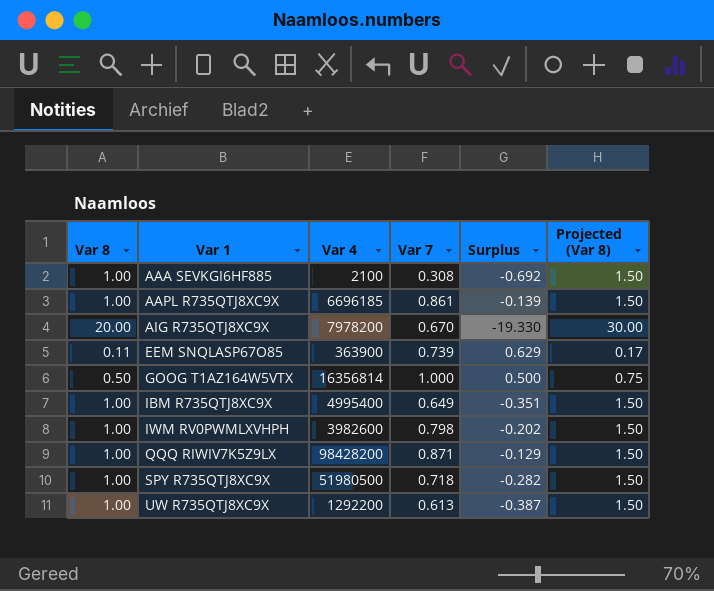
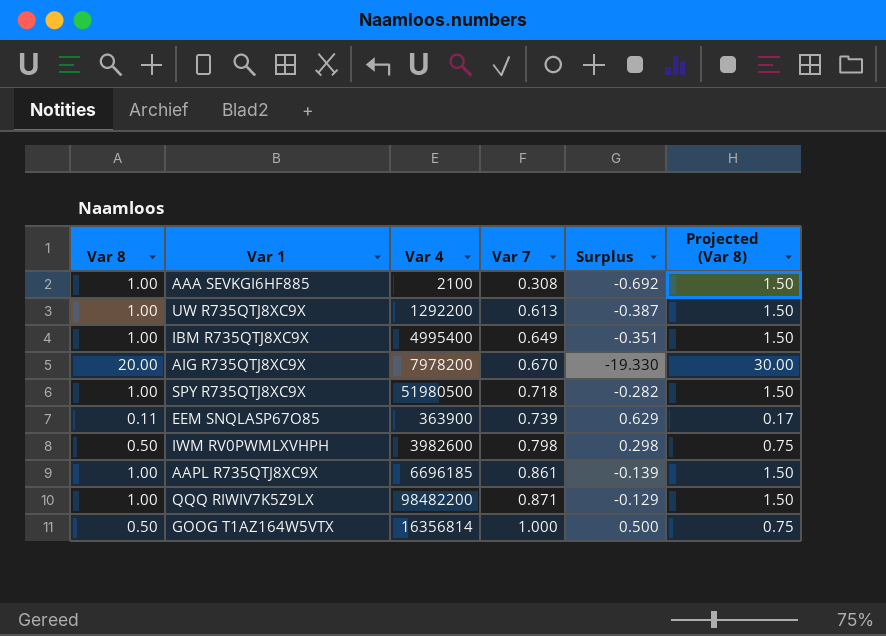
row order: Var 1 ascending -> Var 7 ascending
IWM RV0PWMLXVHPH | Var 8: 1.00 -> 0.50
IWM RV0PWMLXVHPH | Surplus: -0.202 -> 0.298
IWM RV0PWMLXVHPH | Projected (Var 8): 1.50 -> 0.75
QQQ RIWIV7K5Z9LX | Var 4: 98428200 -> 98482200

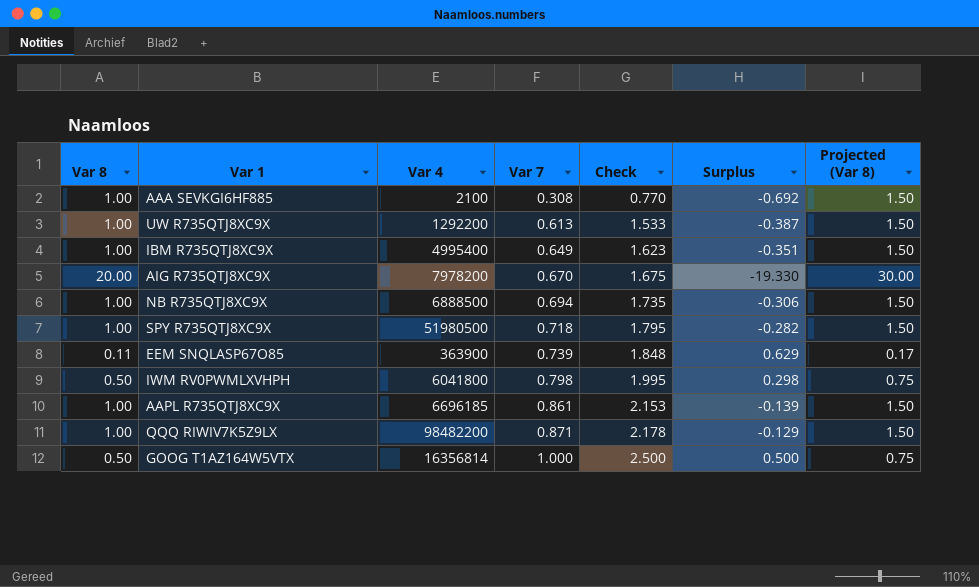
column Check | formula: none -> [Var 7] * 2.5
row NB R735QTJ8XC9X: none -> 1.00 | 6888500 | 0.694 | 1.735 | -0.306 | 1.50
IWM RV0PWMLXVHPH | Var 4: 3982600 -> 6041800

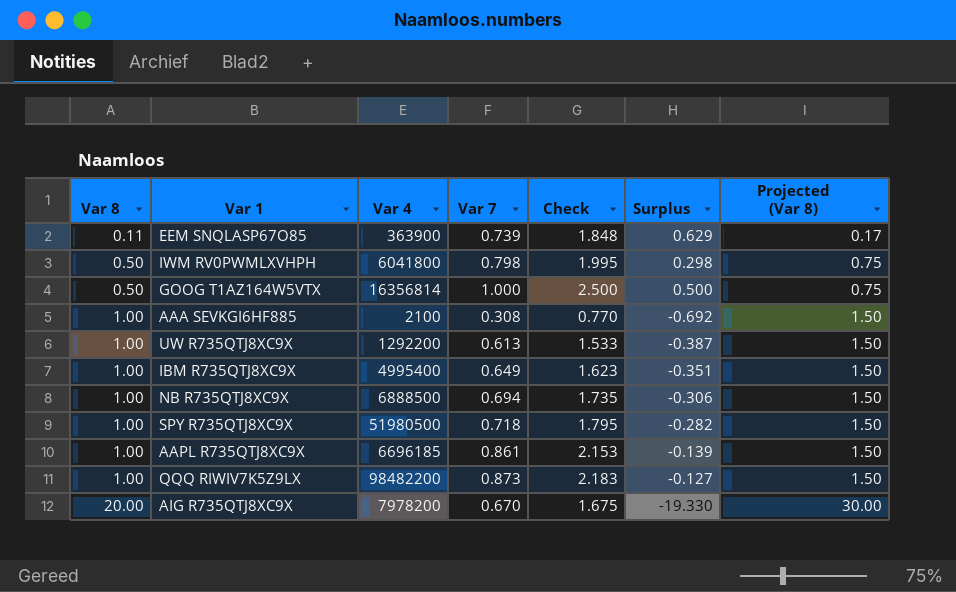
row order: Var 7 ascending -> Var 8 ascending
QQQ RIWIV7K5Z9LX | Var 7: 0.871 -> 0.873
QQQ RIWIV7K5Z9LX | Check: 2.178 -> 2.183
QQQ RIWIV7K5Z9LX | Surplus: -0.129 -> -0.127

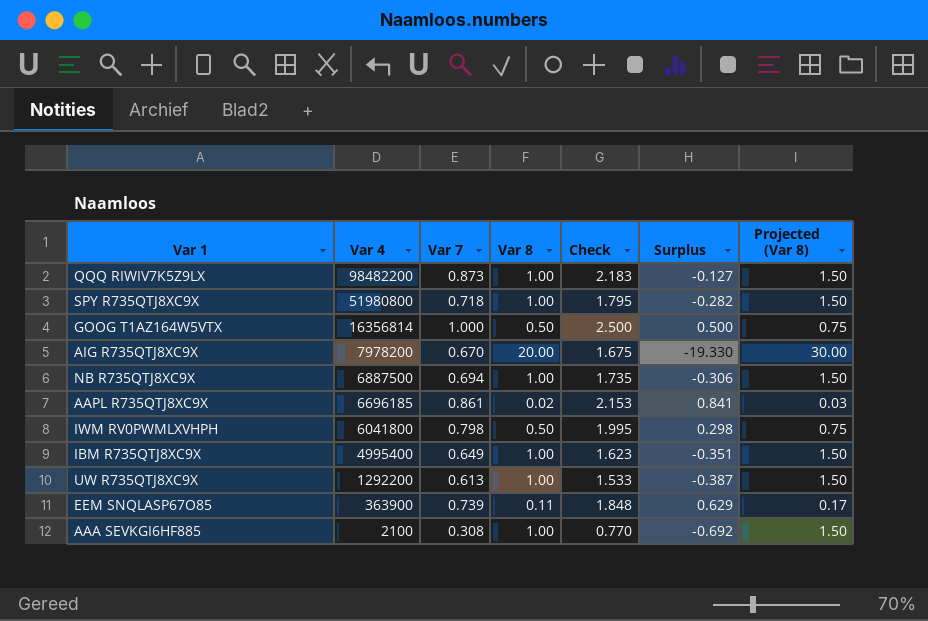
row order: Var 8 ascending -> Var 4 descending
column Var 8 | position: 1 -> 4
SPY R735QTJ8XC9X | Var 4: 51980500 -> 51980800
NB R735QTJ8XC9X | Var 4: 6888500 -> 6887500
AAPL R735QTJ8XC9X | Var 8: 1.00 -> 0.02
AAPL R735QTJ8XC9X | Surplus: -0.139 -> 0.841
AAPL R735QTJ8XC9X | Projected (Var 8): 1.50 -> 0.03

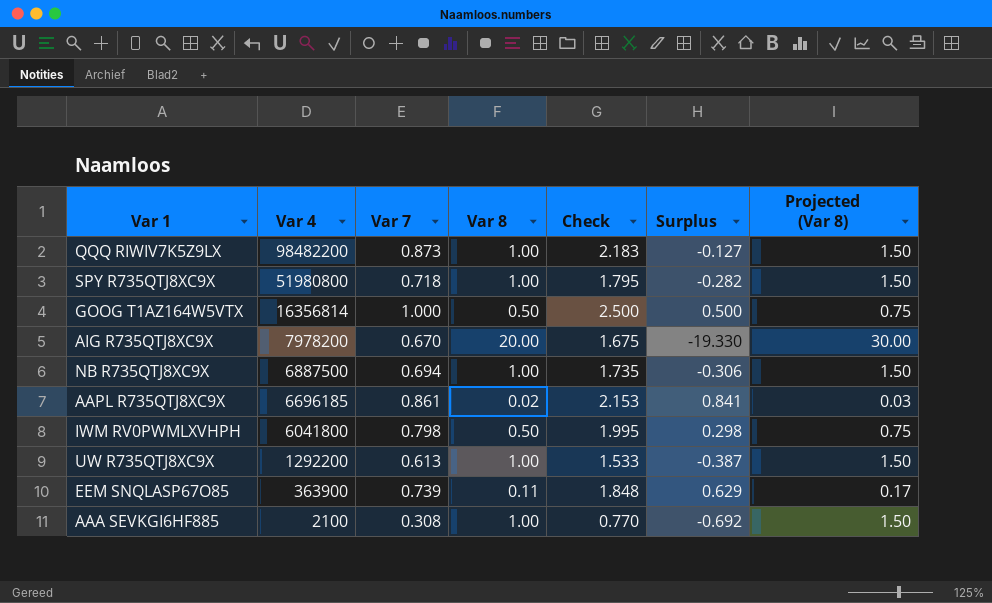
row IBM R735QTJ8XC9X: 4995400 | 0.649 | 1.00 | 1.623 | -0.351 | 1.50 -> none

